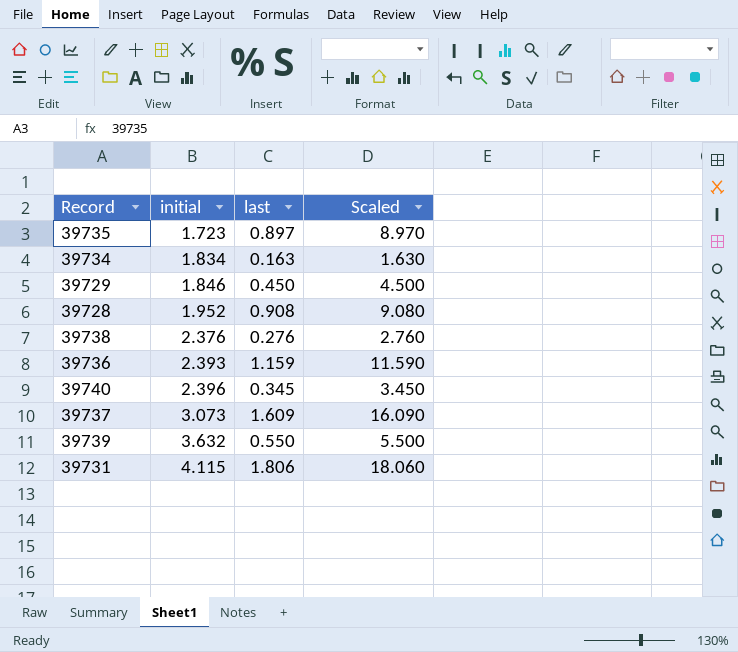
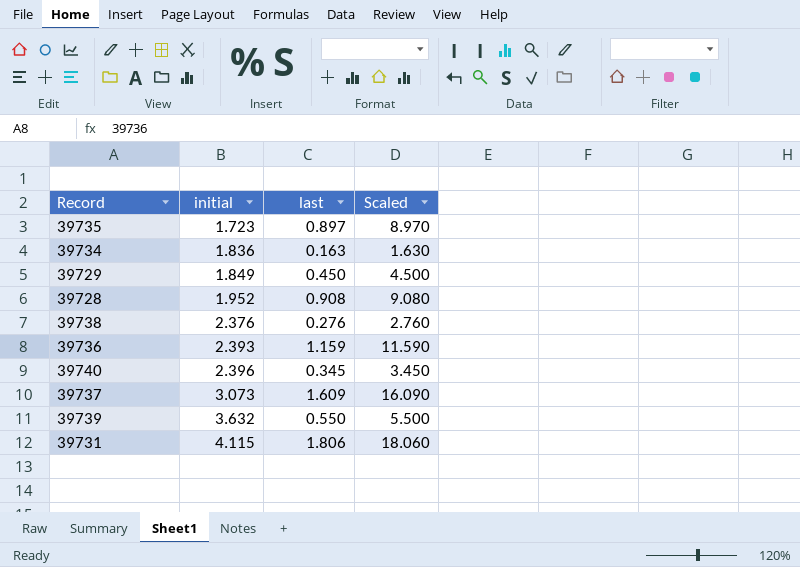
39734 | initial: 1.834 -> 1.836
39729 | initial: 1.846 -> 1.849

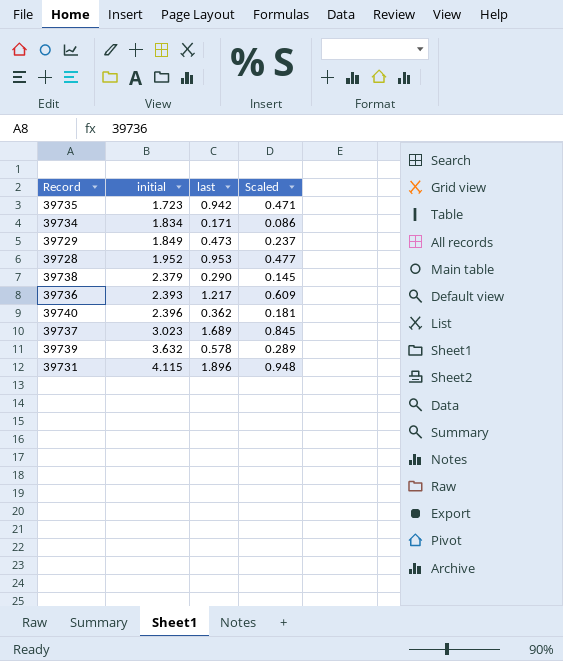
column Scaled | formula: [last] * 10 -> [last] * 0.5
39735 | last: 0.897 -> 0.942
39734 | initial: 1.836 -> 1.834
39734 | last: 0.163 -> 0.171
39729 | last: 0.450 -> 0.473
39728 | last: 0.908 -> 0.953
39738 | initial: 2.376 -> 2.379
39738 | last: 0.276 -> 0.290
39736 | last: 1.159 -> 1.217
39740 | last: 0.345 -> 0.362
39737 | initial: 3.073 -> 3.023
39737 | last: 1.609 -> 1.689
39739 | last: 0.550 -> 0.578
39731 | last: 1.806 -> 1.896

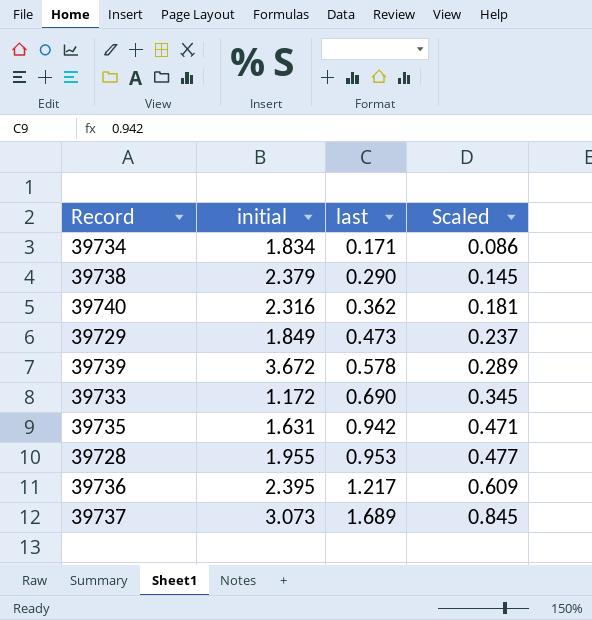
row order: initial ascending -> last ascending
row 39731: 4.115 | 1.896 | 0.948 -> none
39740 | initial: 2.396 -> 2.316
39739 | initial: 3.632 -> 3.672
row 39733: none -> 1.172 | 0.690 | 0.345
39735 | initial: 1.723 -> 1.631
39728 | initial: 1.952 -> 1.955
39736 | initial: 2.393 -> 2.395
39737 | initial: 3.023 -> 3.073

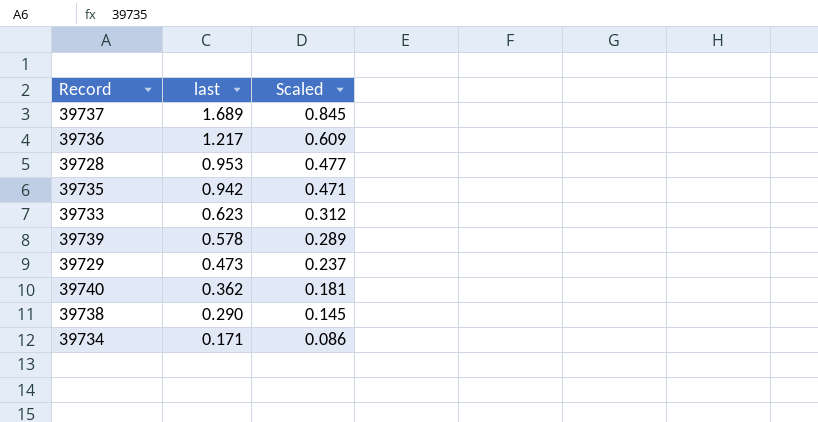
row order: last ascending -> last descending
column initial | position: 2 -> none
39733 | last: 0.690 -> 0.623
39733 | Scaled: 0.345 -> 0.312

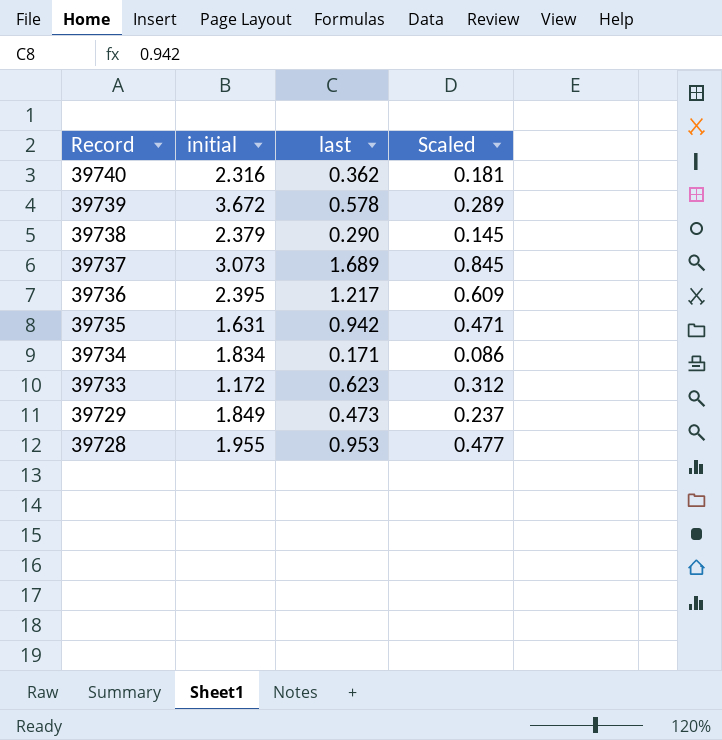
row order: last descending -> Record descending
column initial | position: none -> 2

